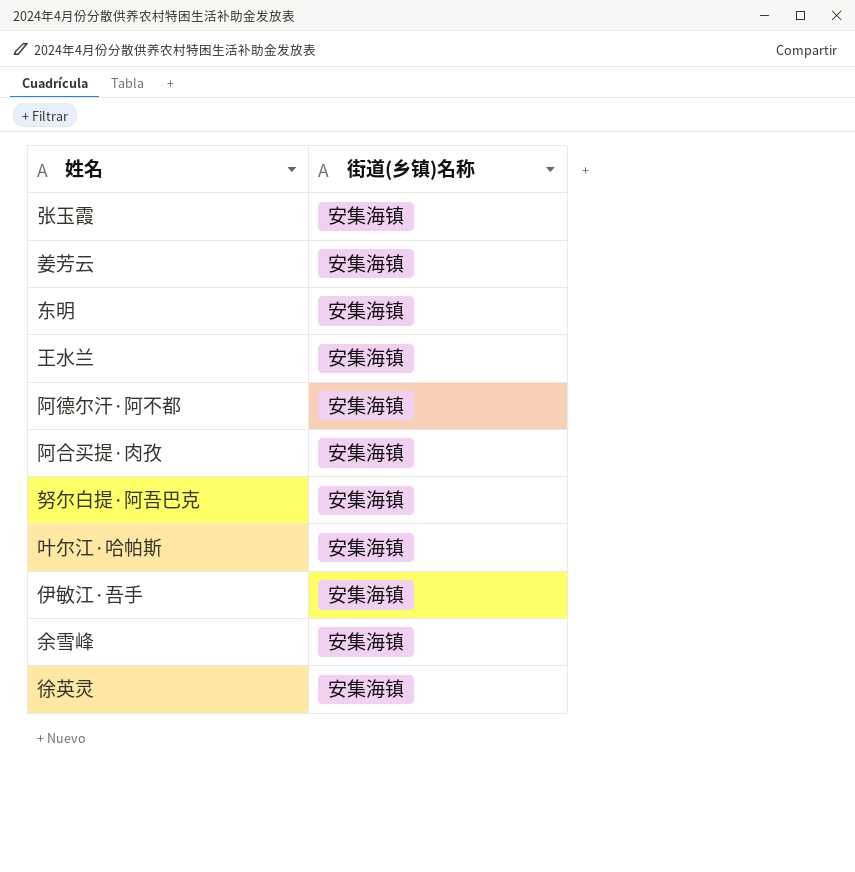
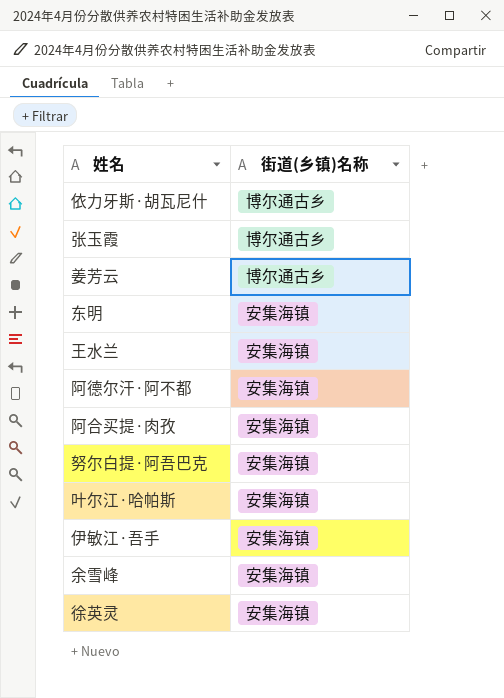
row 依力牙斯·胡瓦尼什: none -> 博尔通古乡
张玉霞 | 街道(乡镇)名称: 安集海镇 -> 博尔通古乡
姜芳云 | 街道(乡镇)名称: 安集海镇 -> 博尔通古乡

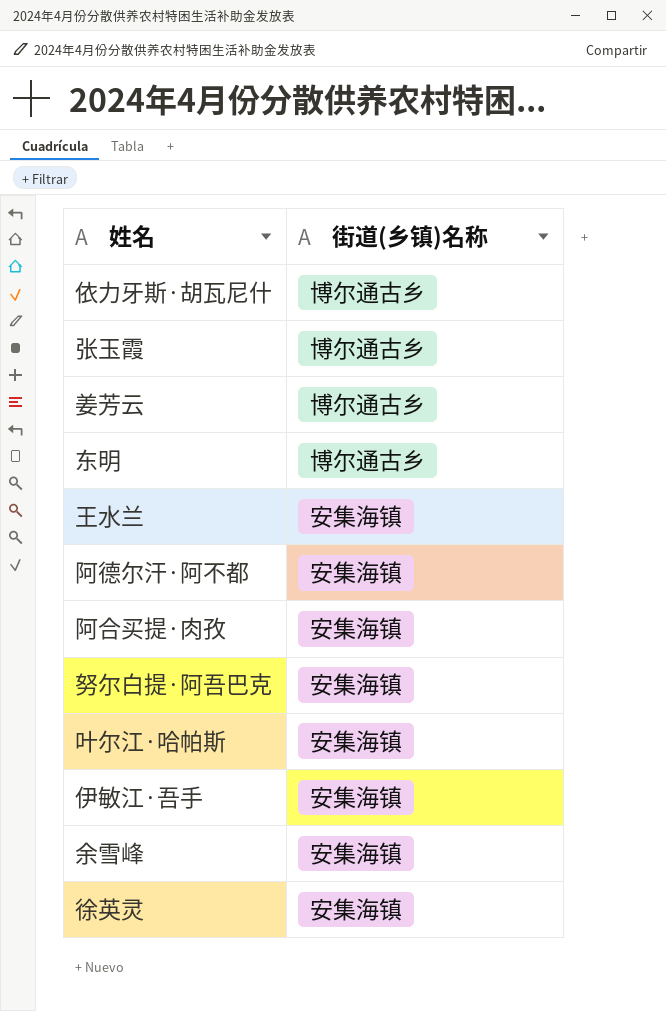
东明 | 街道(乡镇)名称: 安集海镇 -> 博尔通古乡

